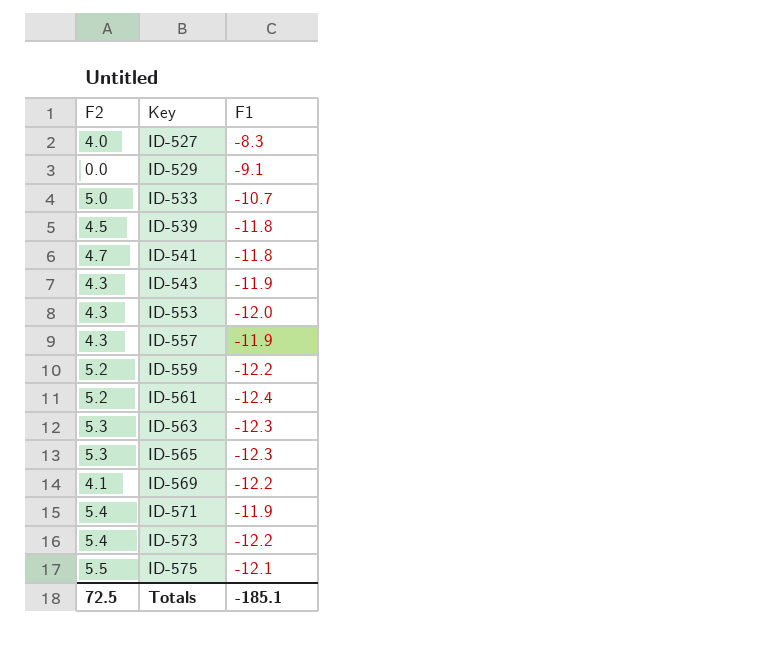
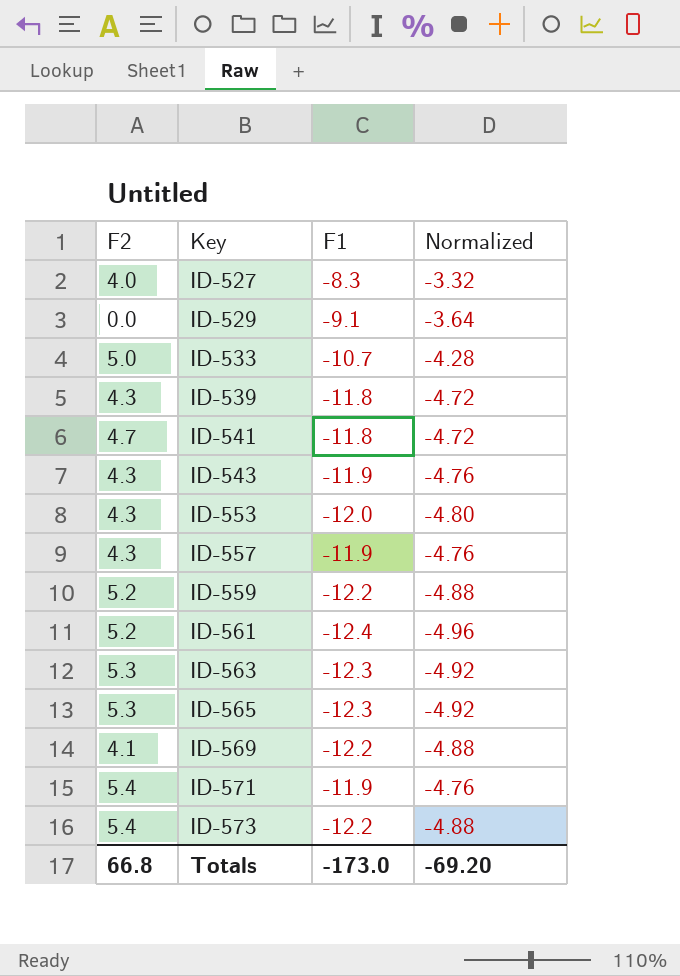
column Normalized | formula: none -> [F1] * 0.4
row ID-575: 5.5 | -12.1 -> none
ID-539 | F2: 4.5 -> 4.3
Totals | F2: 72.5 -> 66.8
Totals | F1: -185.1 -> -173.0

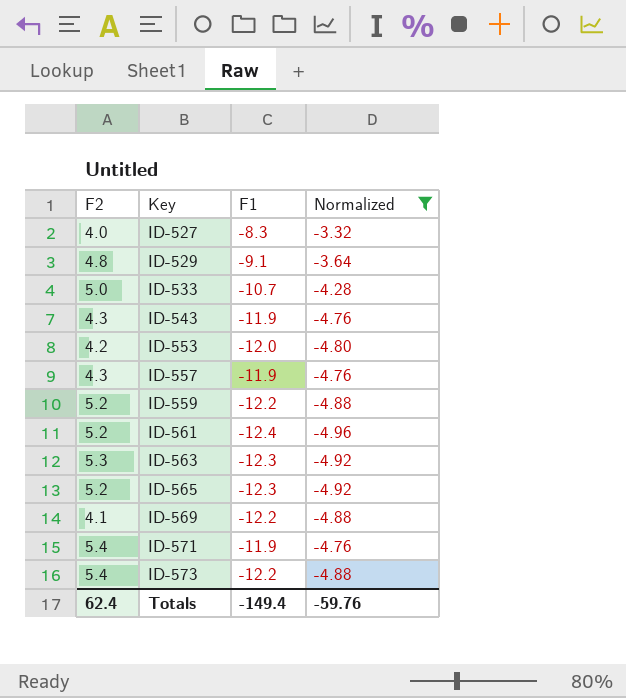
filter: none -> Normalized != -4.72
ID-529 | F2: 0.0 -> 4.8
ID-553 | F2: 4.3 -> 4.2
ID-565 | F2: 5.3 -> 5.2
Totals | F2: 66.8 -> 62.4
Totals | F1: -173.0 -> -149.4
Totals | Normalized: -69.20 -> -59.76

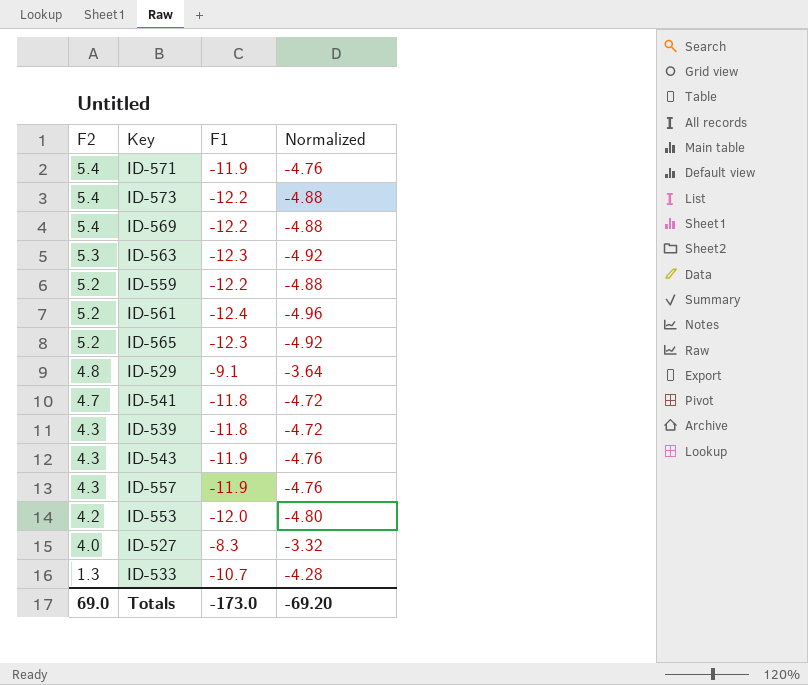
filter: Normalized != -4.72 -> none
row order: Key ascending -> F2 descending
ID-569 | F2: 4.1 -> 5.4
ID-533 | F2: 5.0 -> 1.3
Totals | F2: 62.4 -> 69.0
Totals | F1: -149.4 -> -173.0
Totals | Normalized: -59.76 -> -69.20

